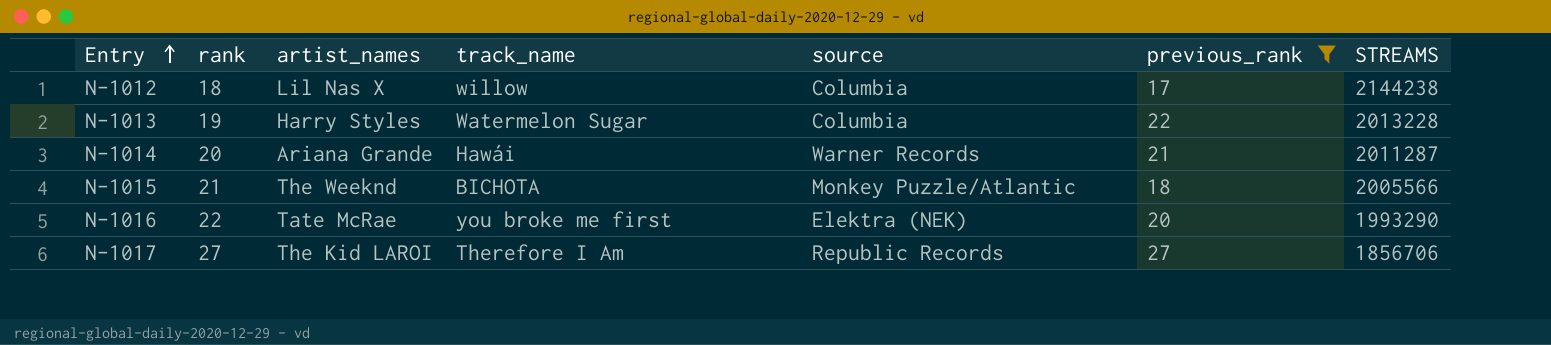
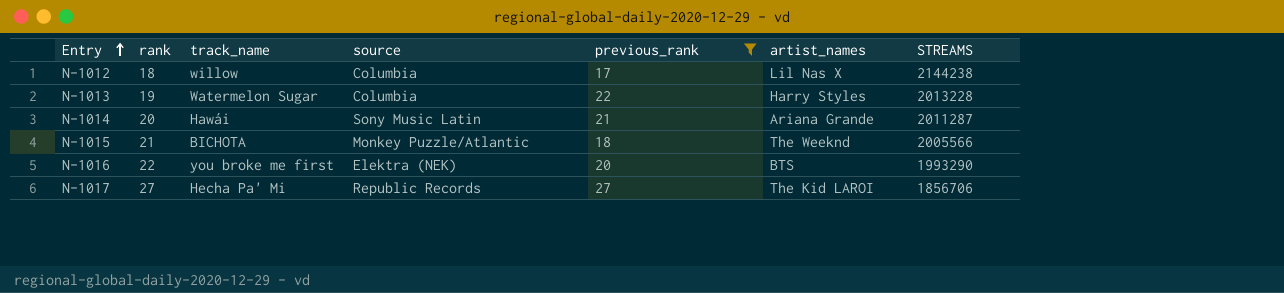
column artist_names | position: 3 -> 6
N-1014 | source: Warner Records -> Sony Music Latin
N-1016 | artist_names: Tate McRae -> BTS
N-1017 | track_name: Therefore I Am -> Hecha Pa' Mi

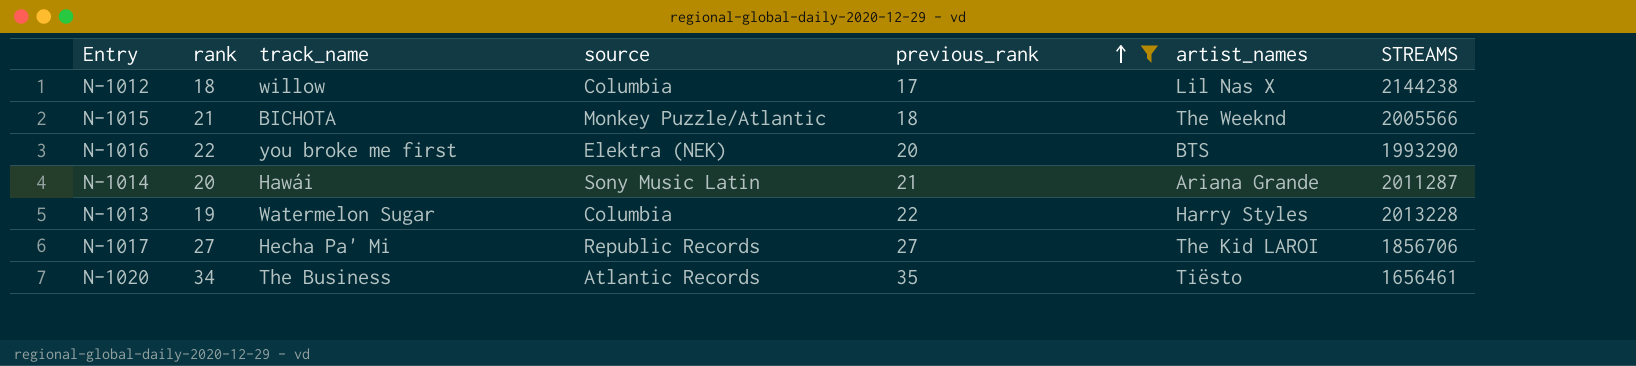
row order: Entry ascending -> previous_rank ascending
row N-1020: none -> 34 | The Business | Atlantic Records | 35 | Tiësto | 1656461

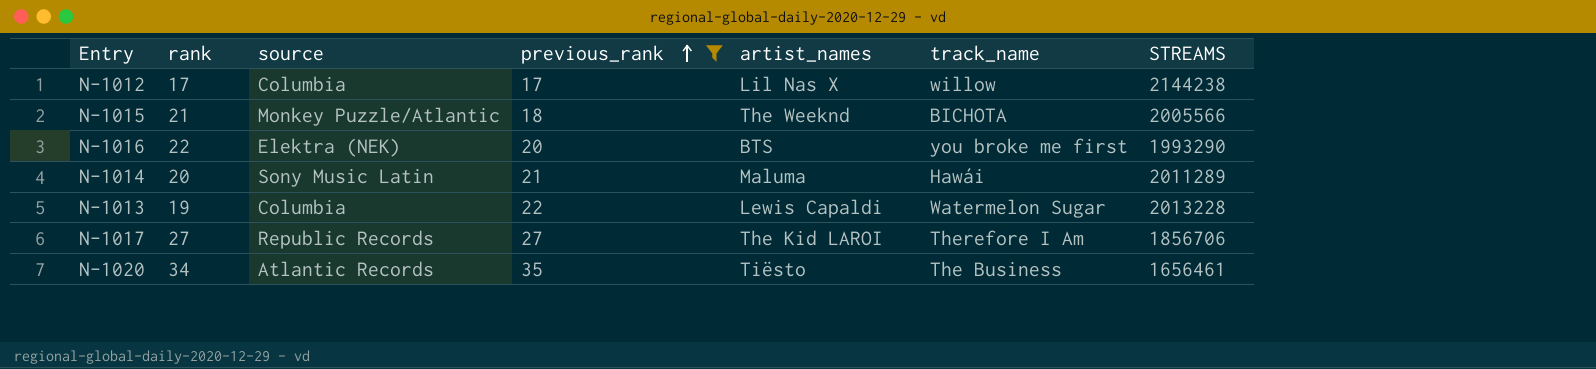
column track_name | position: 3 -> 6
N-1012 | rank: 18 -> 17
N-1014 | artist_names: Ariana Grande -> Maluma
N-1014 | STREAMS: 2011287 -> 2011289
N-1013 | artist_names: Harry Styles -> Lewis Capaldi
N-1017 | track_name: Hecha Pa' Mi -> Therefore I Am

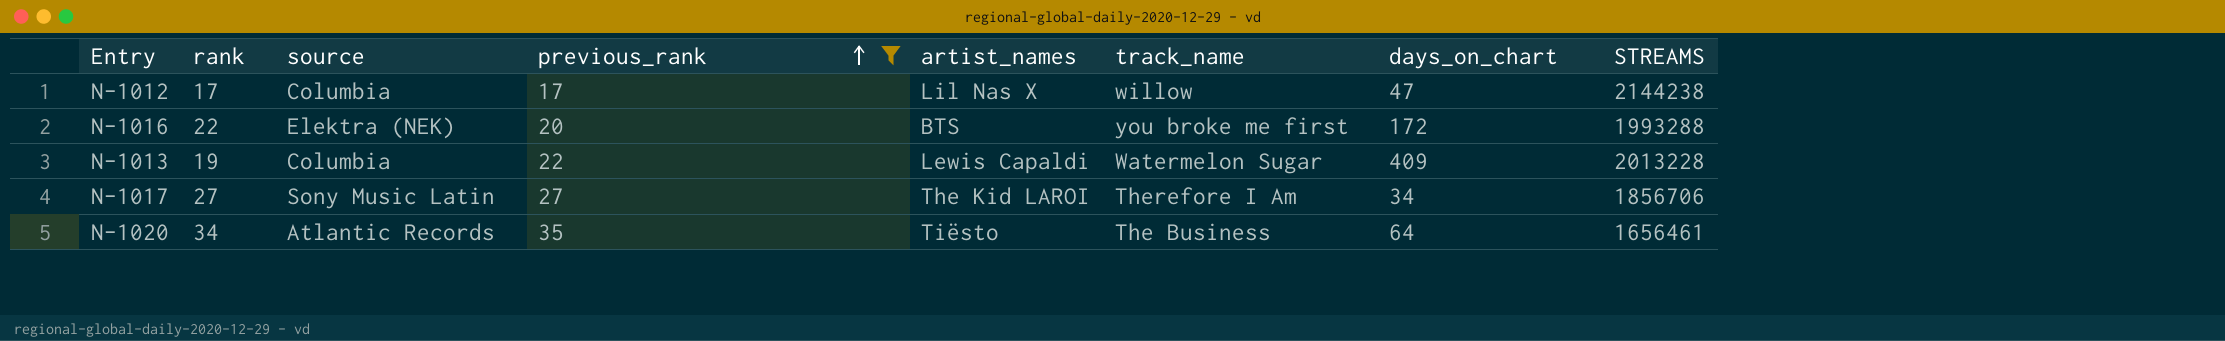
column days_on_chart | position: none -> 7
row N-1015: 21 | Monkey Puzzle/Atlantic | 18 | The Weeknd | BICHOTA | 2005566 -> none
row N-1014: 20 | Sony Music Latin | 21 | Maluma | Hawái | 2011289 -> none
N-1016 | STREAMS: 1993290 -> 1993288
N-1017 | source: Republic Records -> Sony Music Latin

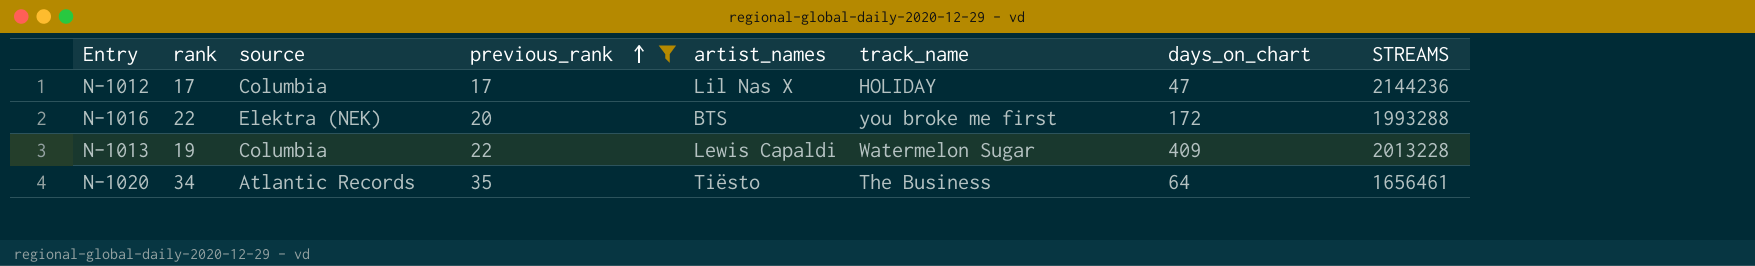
row N-1017: 27 | Sony Music Latin | 27 | The Kid LAROI | Therefore I Am | 34 | 1856706 -> none
N-1012 | track_name: willow -> HOLIDAY
N-1012 | STREAMS: 2144238 -> 2144236

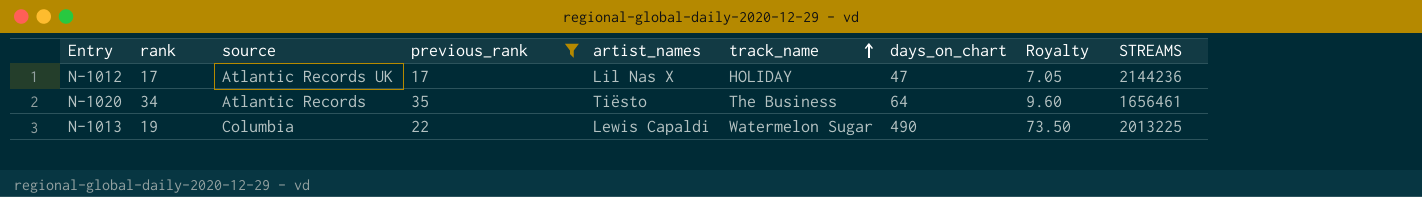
row order: previous_rank ascending -> track_name ascending
column Royalty | formula: none -> [days_on_chart] * 0.15
row N-1016: 22 | Elektra (NEK) | 20 | BTS | you broke me first | 172 | 1993288 -> none
N-1012 | source: Columbia -> Atlantic Records UK
N-1013 | days_on_chart: 409 -> 490
N-1013 | STREAMS: 2013228 -> 2013225

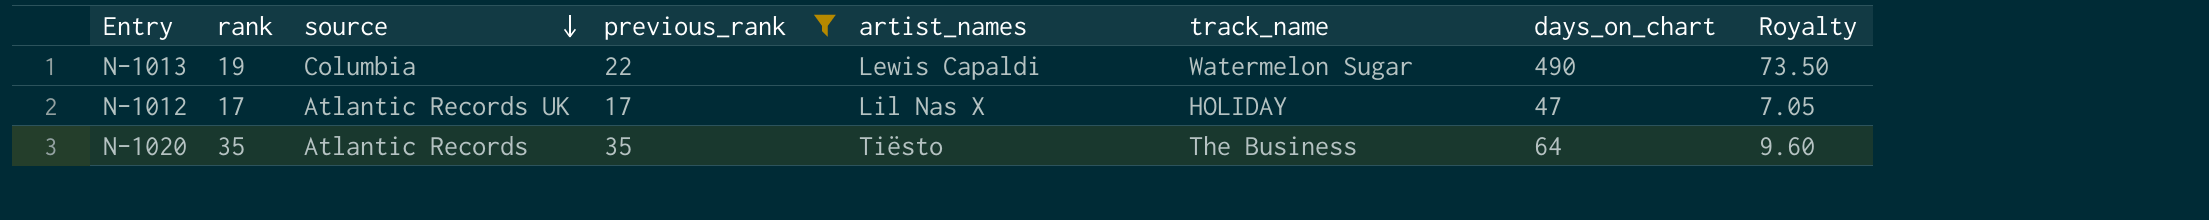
row order: track_name ascending -> source descending
column STREAMS | position: 9 -> none
N-1020 | rank: 34 -> 35

